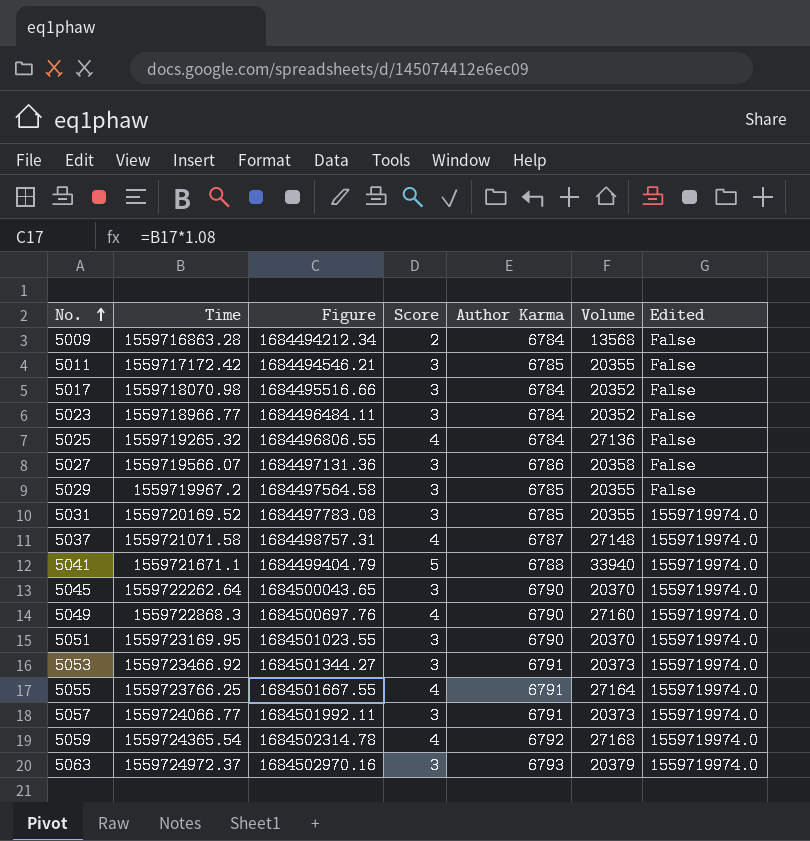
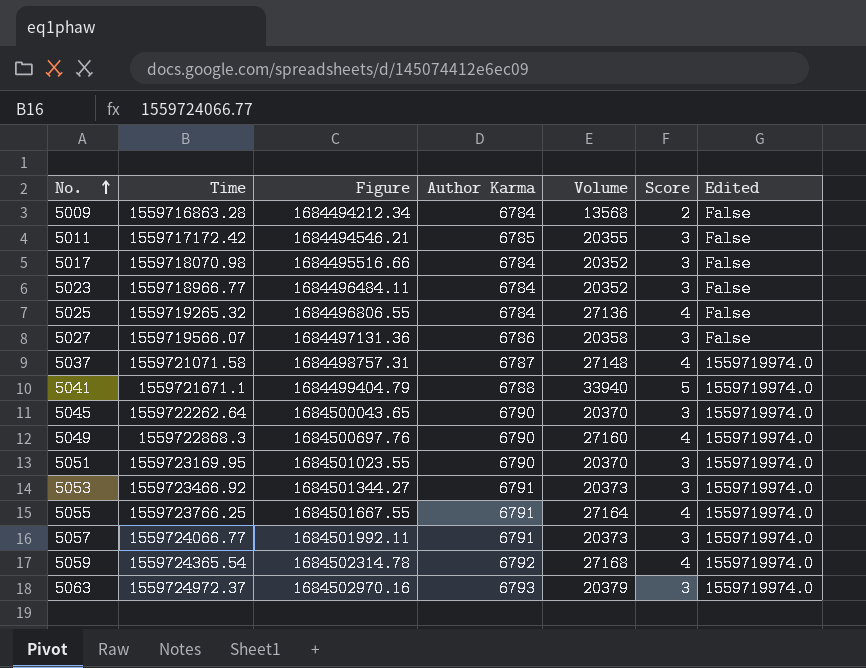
column Score | position: 4 -> 6
row 5029: 1559719967.2 | 1684497564.58 | 3 | 6785 | 20355 | False -> none
row 5031: 1559720169.52 | 1684497783.08 | 3 | 6785 | 20355 | 1559719974.0 -> none

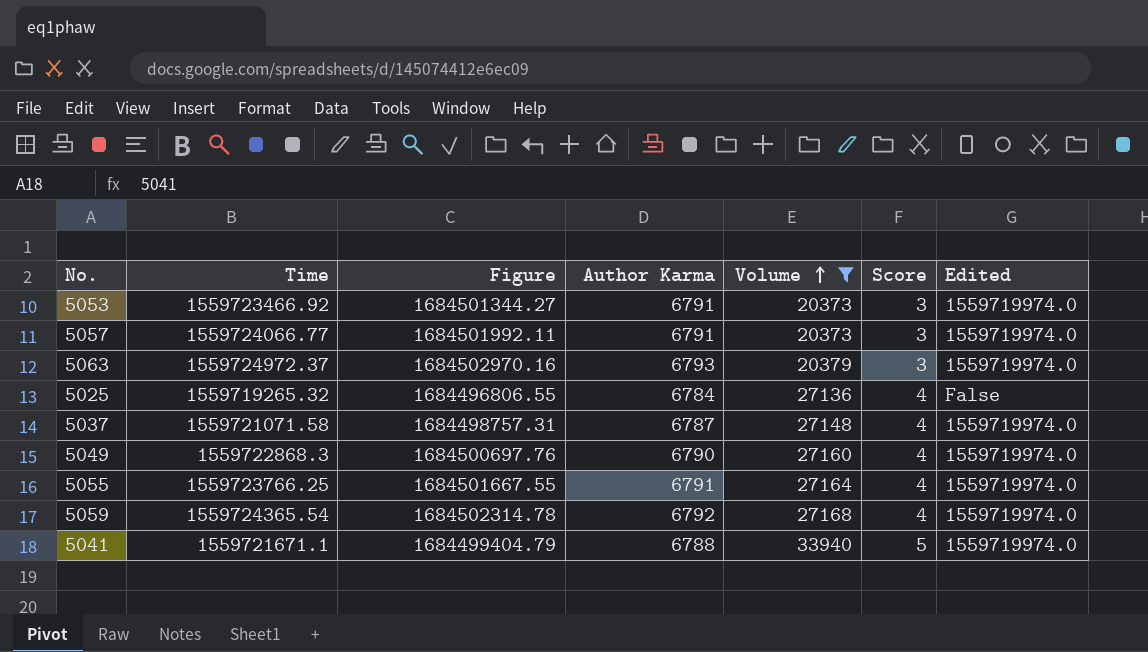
filter: none -> Volume >= 20373
row order: No. ascending -> Volume ascending

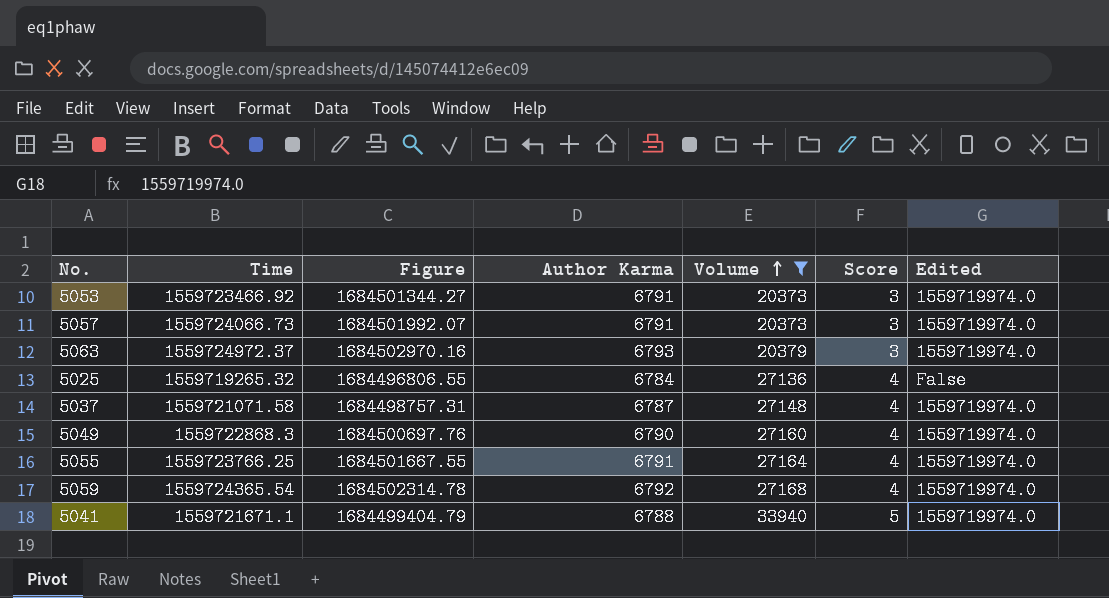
5057 | Time: 1559724066.77 -> 1559724066.73
5057 | Figure: 1684501992.11 -> 1684501992.07

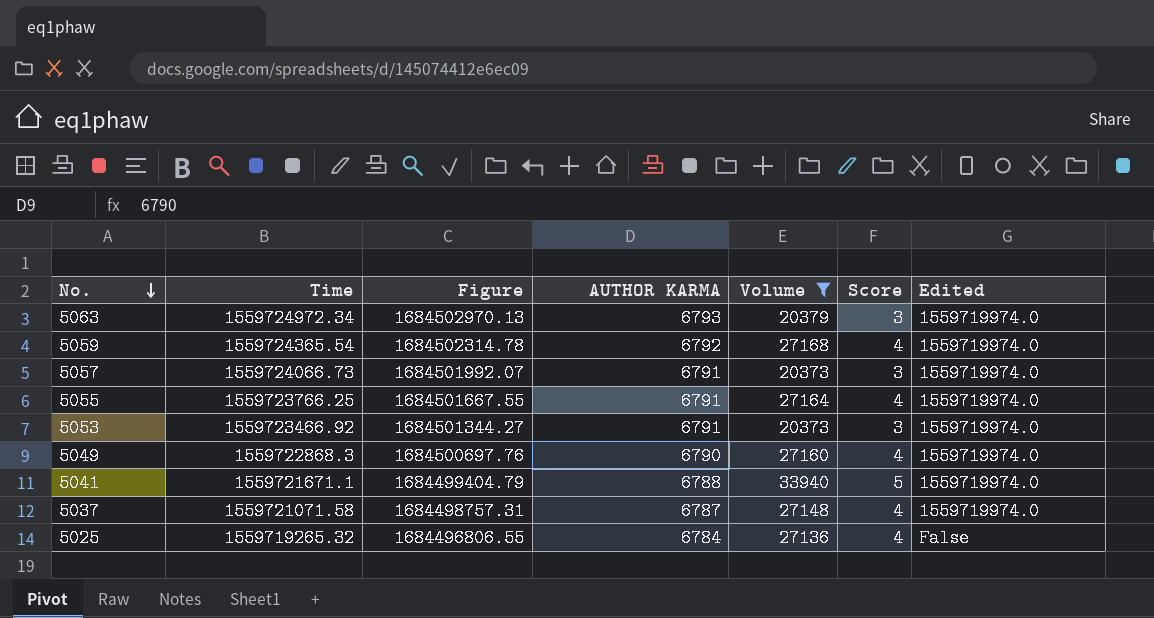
row order: Volume ascending -> No. descending
column name: Author Karma -> AUTHOR KARMA
5063 | Time: 1559724972.37 -> 1559724972.34
5063 | Figure: 1684502970.16 -> 1684502970.13

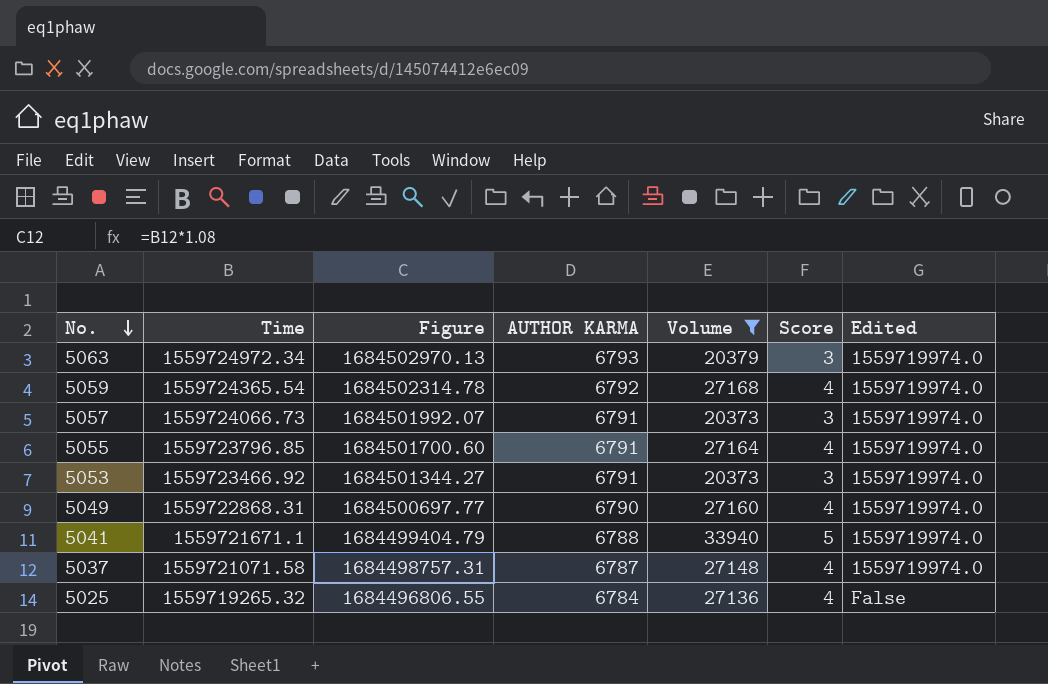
5055 | Time: 1559723766.25 -> 1559723796.85
5055 | Figure: 1684501667.55 -> 1684501700.60
5049 | Time: 1559722868.3 -> 1559722868.31
5049 | Figure: 1684500697.76 -> 1684500697.77

